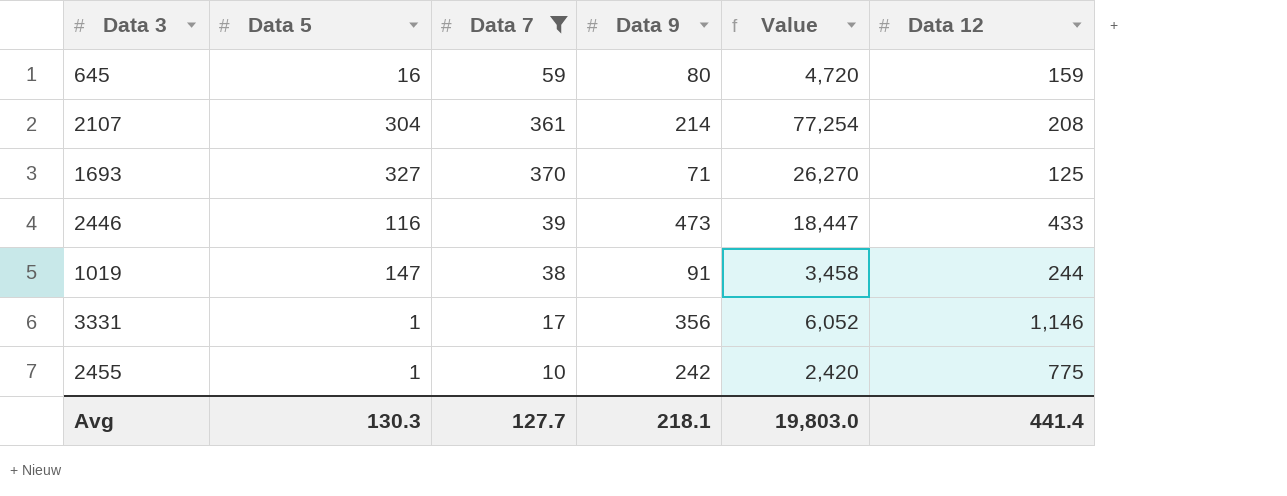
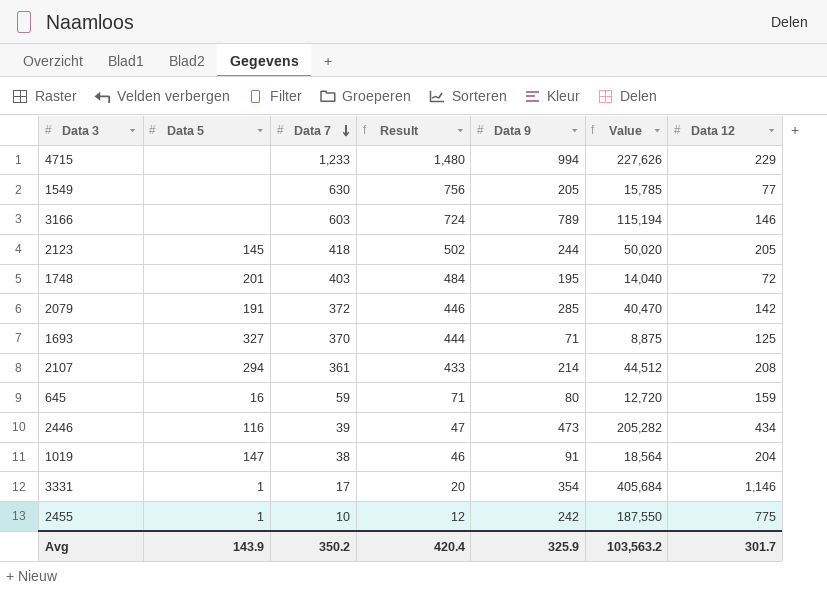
filter: Data 7 <= 370 -> none
row order: none -> Data 7 descending
column Result | formula: none -> [Data 7] * 1.2
column Value | formula: [Data 7] * [Data 9] -> [Data 9] * [Data 12]
2107 | Data 5: 304 -> 294
2446 | Data 12: 433 -> 434
1019 | Data 12: 244 -> 204
3331 | Data 9: 356 -> 354
Avg | Data 5: 130.3 -> 143.9
Avg | Data 7: 127.7 -> 350.2
Avg | Data 9: 218.1 -> 325.9
Avg | Value: 19,803.0 -> 103,563.2
Avg | Data 12: 441.4 -> 301.7

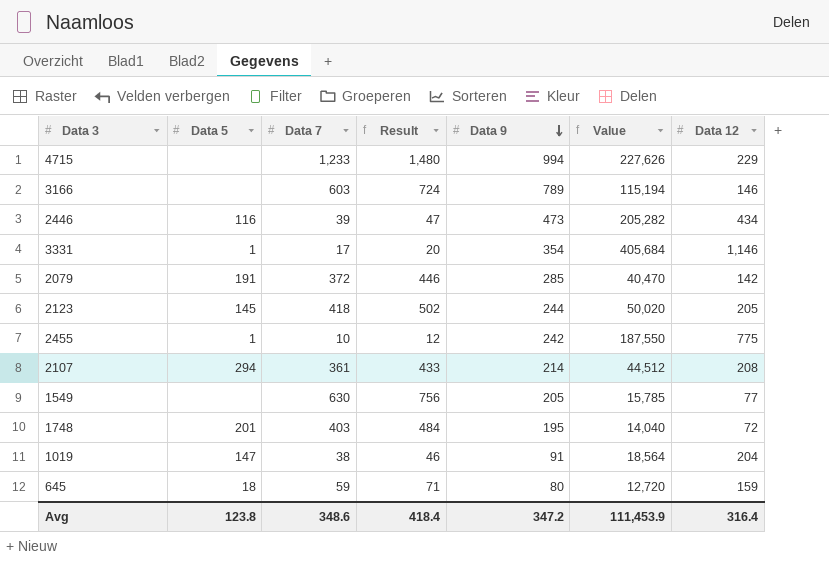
row order: Data 7 descending -> Data 9 descending
row 1693: 327 | 370 | 444 | 71 | 8,875 | 125 -> none
645 | Data 5: 16 -> 18
Avg | Data 5: 143.9 -> 123.8
Avg | Data 7: 350.2 -> 348.6
Avg | Result: 420.4 -> 418.4
Avg | Data 9: 325.9 -> 347.2
Avg | Value: 103,563.2 -> 111,453.9
Avg | Data 12: 301.7 -> 316.4

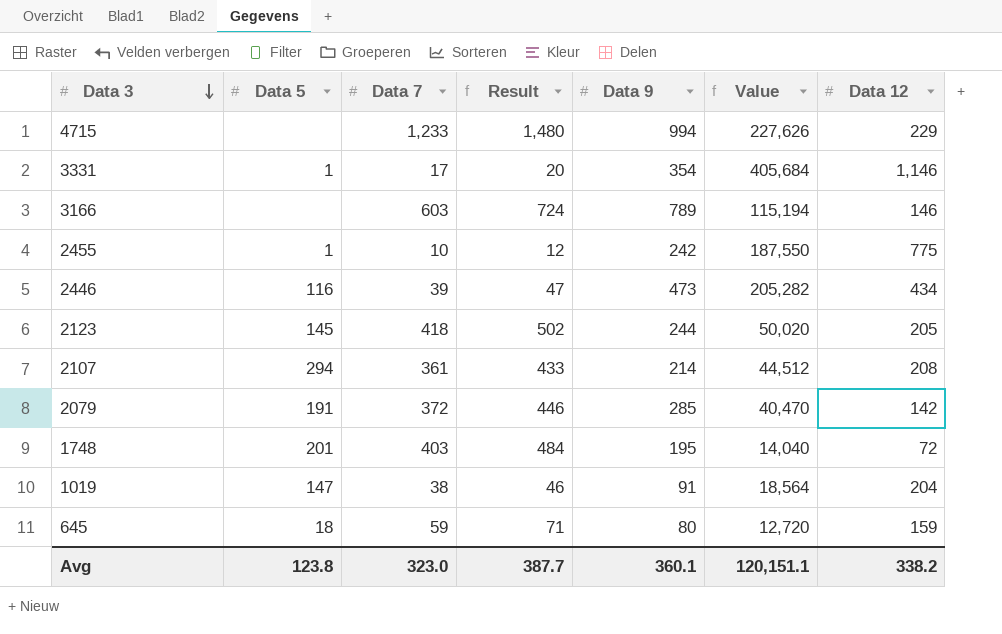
row order: Data 9 descending -> Data 3 descending
row 1549: none | 630 | 756 | 205 | 15,785 | 77 -> none
Avg | Data 7: 348.6 -> 323.0
Avg | Result: 418.4 -> 387.7
Avg | Data 9: 347.2 -> 360.1
Avg | Value: 111,453.9 -> 120,151.1
Avg | Data 12: 316.4 -> 338.2

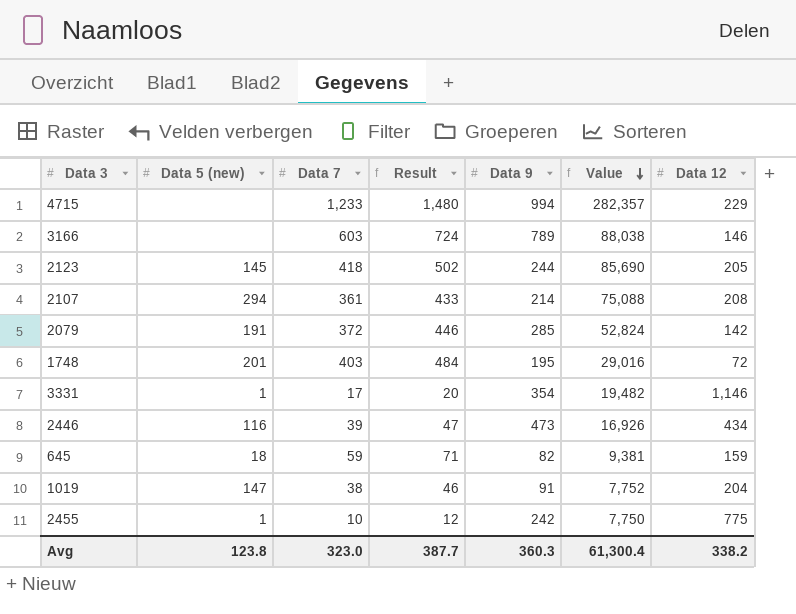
row order: Data 3 descending -> Value descending
column name: Data 5 -> Data 5 (new)
column Value | formula: [Data 9] * [Data 12] -> [Data 7] * [Data 12]
645 | Data 9: 80 -> 82
Avg | Data 9: 360.1 -> 360.3
Avg | Value: 120,151.1 -> 61,300.4

